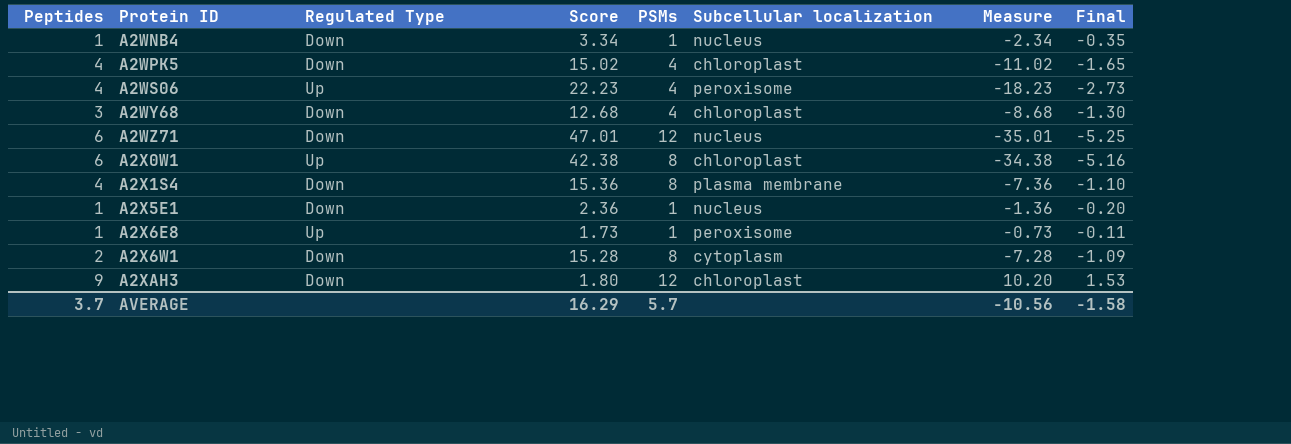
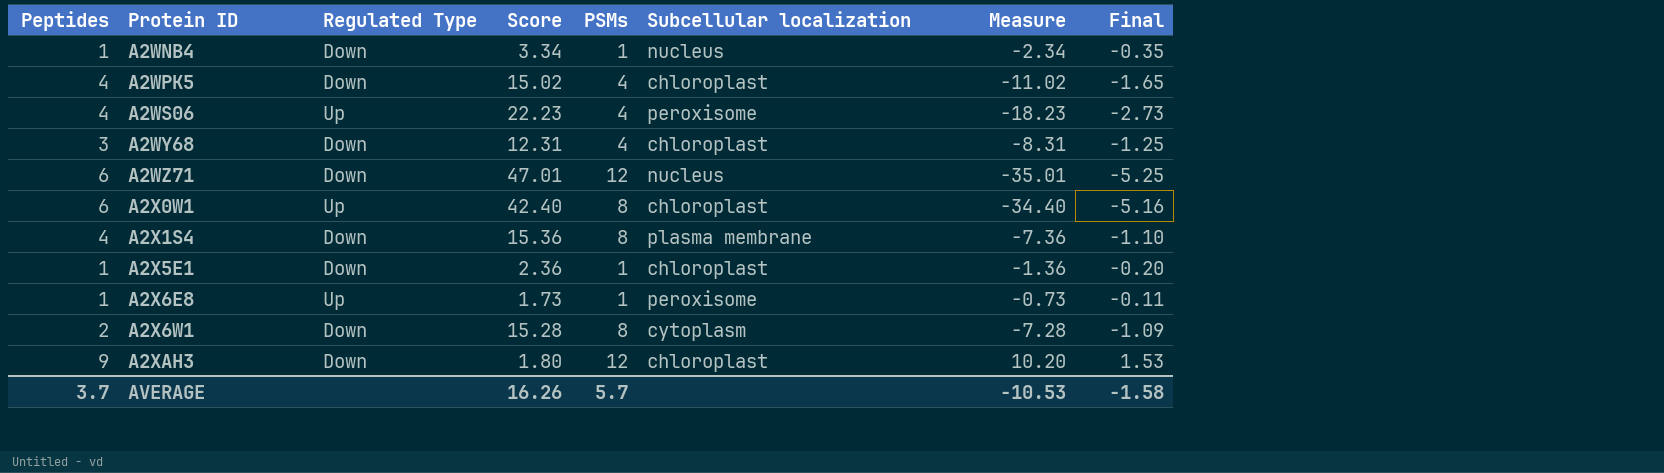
A2WY68 | Score: 12.68 -> 12.31
A2WY68 | Measure: -8.68 -> -8.31
A2WY68 | Final: -1.30 -> -1.25
A2X0W1 | Score: 42.38 -> 42.40
A2X0W1 | Measure: -34.38 -> -34.40
A2X5E1 | Subcellular localization: nucleus -> chloroplast
AVERAGE | Score: 16.29 -> 16.26
AVERAGE | Measure: -10.56 -> -10.53

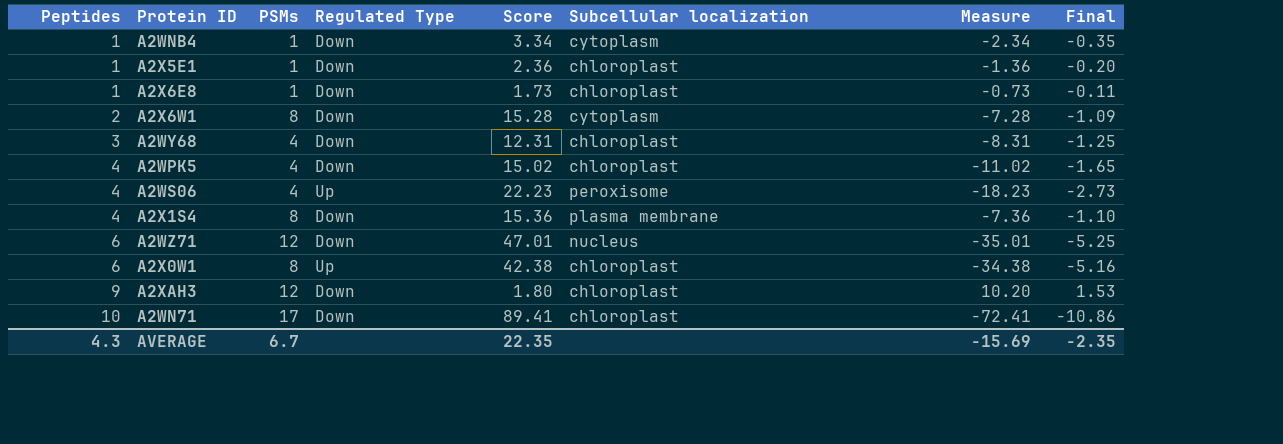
row order: Protein ID ascending -> Peptides ascending
column PSMs | position: 5 -> 3
A2WNB4 | Subcellular localization: nucleus -> cytoplasm
A2X6E8 | Regulated Type: Up -> Down
A2X6E8 | Subcellular localization: peroxisome -> chloroplast
A2X0W1 | Score: 42.40 -> 42.38
A2X0W1 | Measure: -34.40 -> -34.38
row A2WN71: none -> 10 | 17 | Down | 89.41 | chloroplast | -72.41 | -10.86
AVERAGE | Peptides: 3.7 -> 4.3
AVERAGE | PSMs: 5.7 -> 6.7
AVERAGE | Score: 16.26 -> 22.35
AVERAGE | Measure: -10.53 -> -15.69
AVERAGE | Final: -1.58 -> -2.35

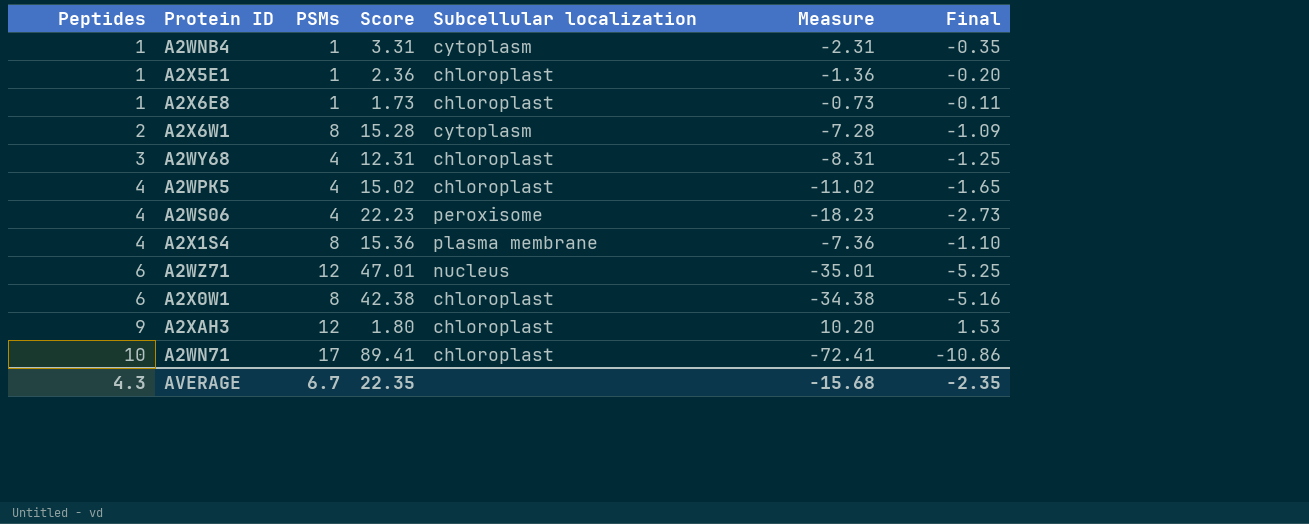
column Regulated Type | position: 4 -> none
A2WNB4 | Score: 3.34 -> 3.31
A2WNB4 | Measure: -2.34 -> -2.31
AVERAGE | Measure: -15.69 -> -15.68

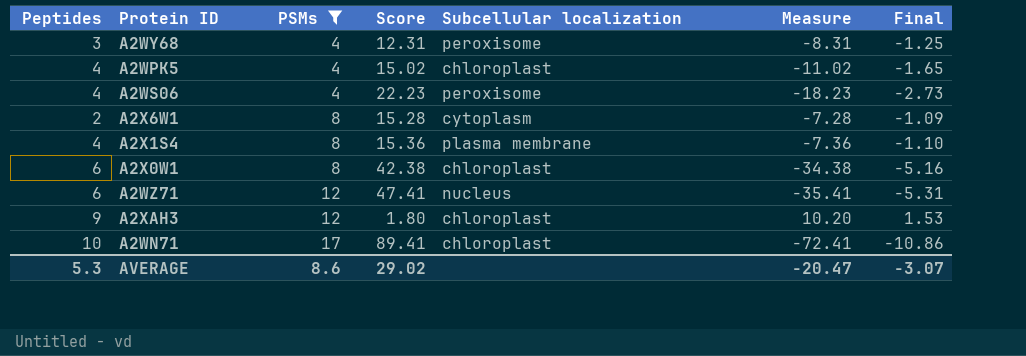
filter: none -> PSMs != 1
row order: Peptides ascending -> PSMs ascending
A2WY68 | Subcellular localization: chloroplast -> peroxisome
A2WZ71 | Score: 47.01 -> 47.41
A2WZ71 | Measure: -35.01 -> -35.41
A2WZ71 | Final: -5.25 -> -5.31
AVERAGE | Peptides: 4.3 -> 5.3
AVERAGE | PSMs: 6.7 -> 8.6
AVERAGE | Score: 22.35 -> 29.02
AVERAGE | Measure: -15.68 -> -20.47
AVERAGE | Final: -2.35 -> -3.07

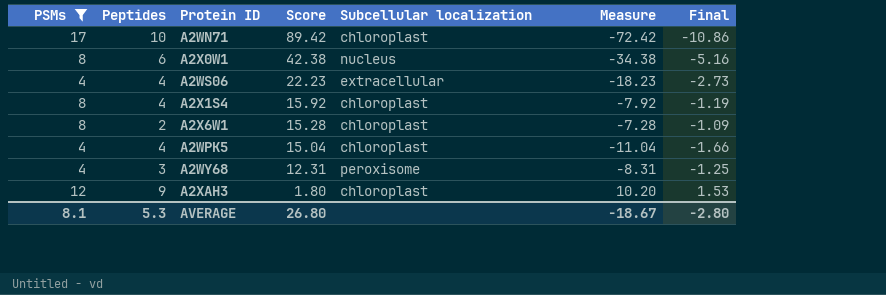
row order: PSMs ascending -> Score descending
column PSMs | position: 3 -> 1
row A2WZ71: 6 | 12 | 47.41 | nucleus | -35.41 | -5.31 -> none
A2WN71 | Score: 89.41 -> 89.42
A2WN71 | Measure: -72.41 -> -72.42
A2X0W1 | Subcellular localization: chloroplast -> nucleus
A2WS06 | Subcellular localization: peroxisome -> extracellular
A2X1S4 | Score: 15.36 -> 15.92
A2X1S4 | Subcellular localization: plasma membrane -> chloroplast
A2X1S4 | Measure: -7.36 -> -7.92
A2X1S4 | Final: -1.10 -> -1.19
A2X6W1 | Subcellular localization: cytoplasm -> chloroplast
A2WPK5 | Score: 15.02 -> 15.04
A2WPK5 | Measure: -11.02 -> -11.04
A2WPK5 | Final: -1.65 -> -1.66
AVERAGE | PSMs: 8.6 -> 8.1
AVERAGE | Score: 29.02 -> 26.80
AVERAGE | Measure: -20.47 -> -18.67
AVERAGE | Final: -3.07 -> -2.80

